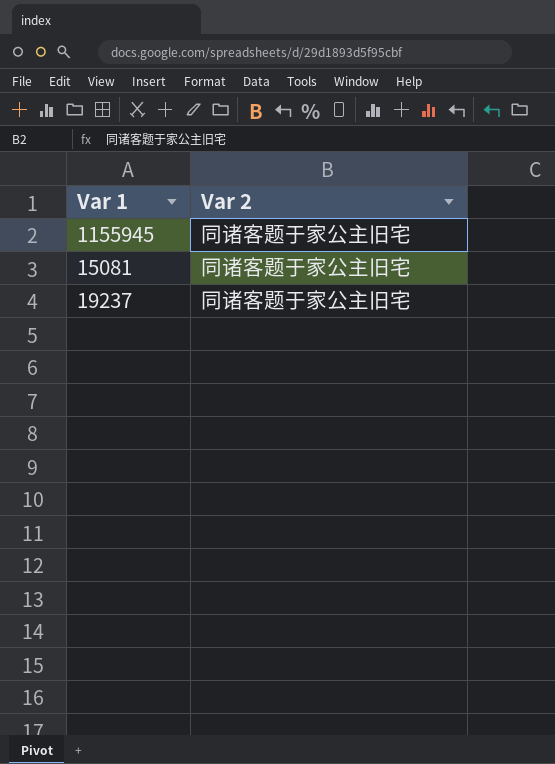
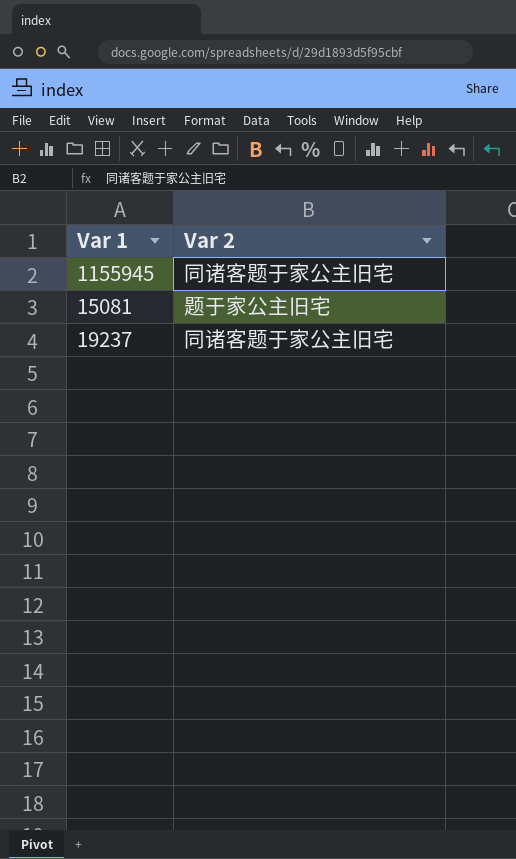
15081 | Var 2: 同诸客题于家公主旧宅 -> 题于家公主旧宅

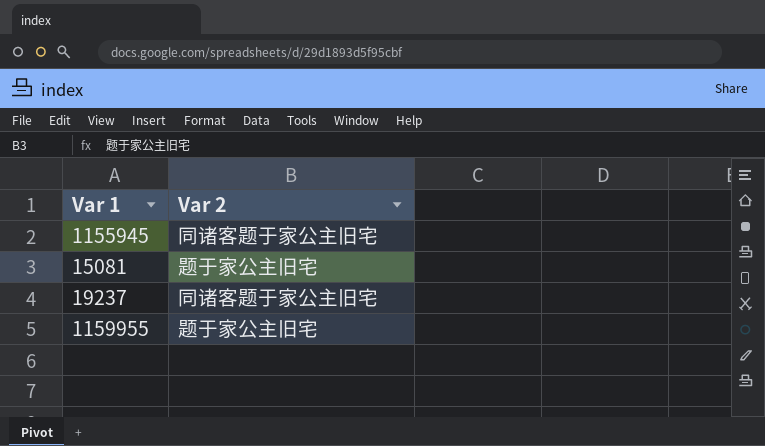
row 1159955: none -> 题于家公主旧宅

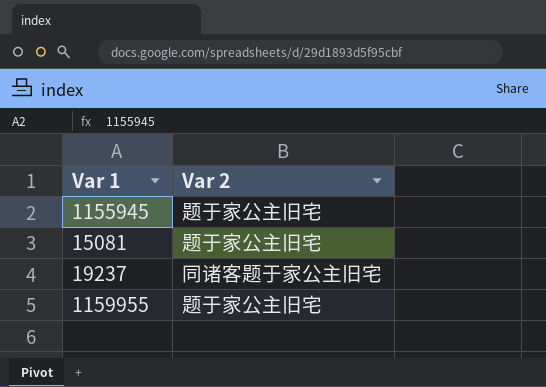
1155945 | Var 2: 同诸客题于家公主旧宅 -> 题于家公主旧宅

